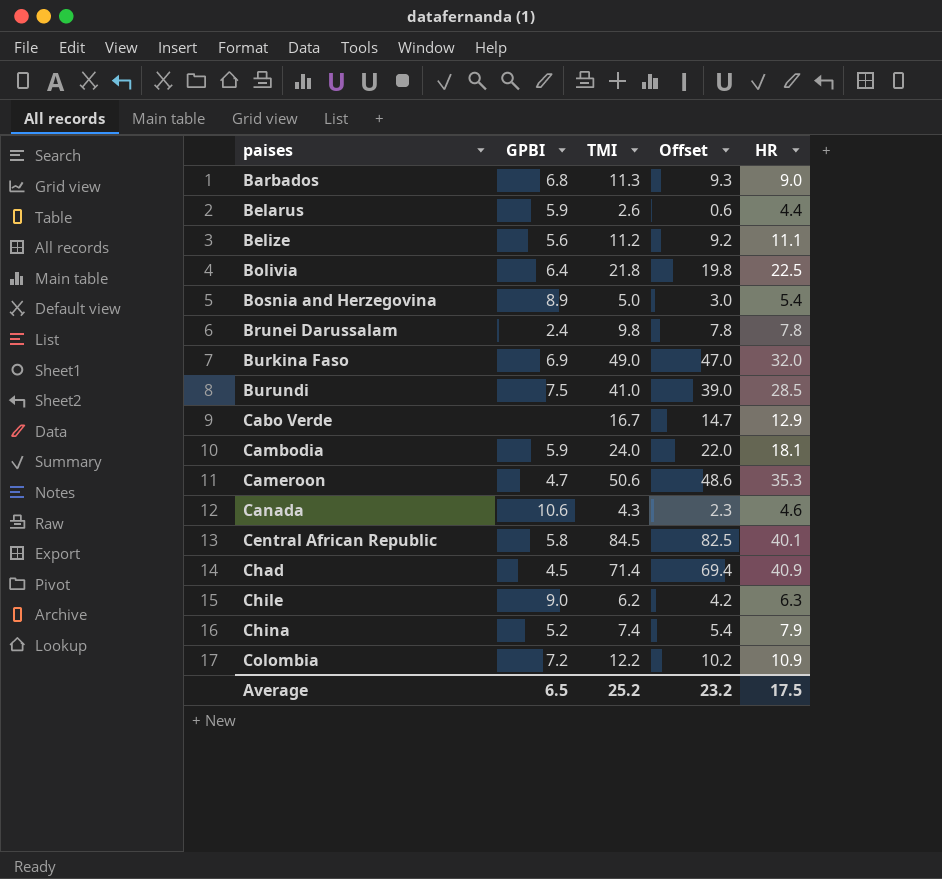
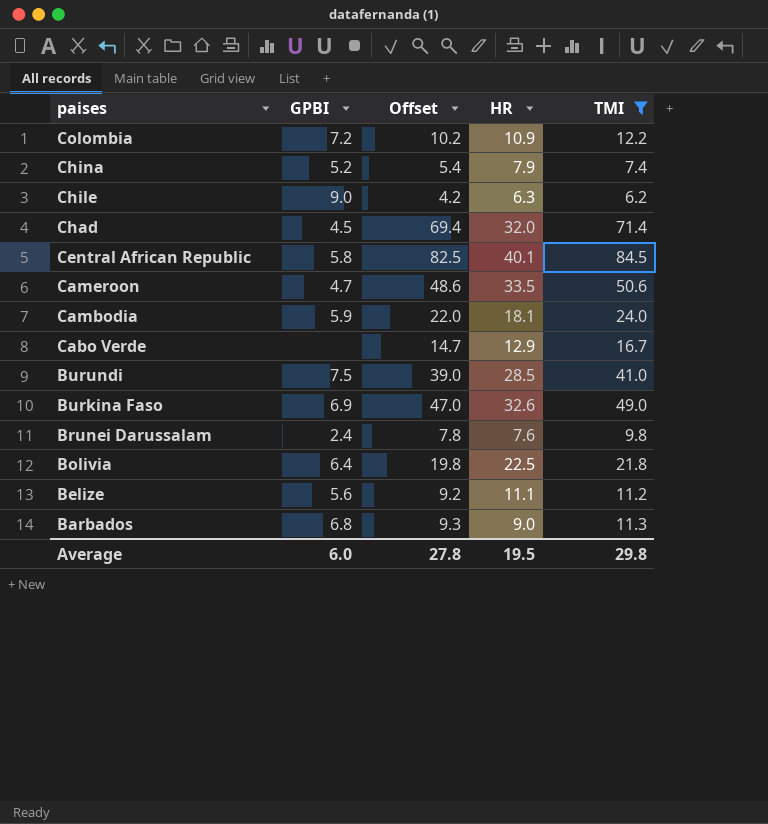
filter: none -> TMI >= 6.2
row order: paises ascending -> paises descending
column TMI | position: 3 -> 5
Chad | HR: 40.9 -> 32.0
Cameroon | HR: 35.3 -> 33.5
Burkina Faso | HR: 32.0 -> 32.6
Brunei Darussalam | HR: 7.8 -> 7.6
Average | GPBI: 6.5 -> 6.0
Average | Offset: 23.2 -> 27.8
Average | HR: 17.5 -> 19.5
Average | TMI: 25.2 -> 29.8

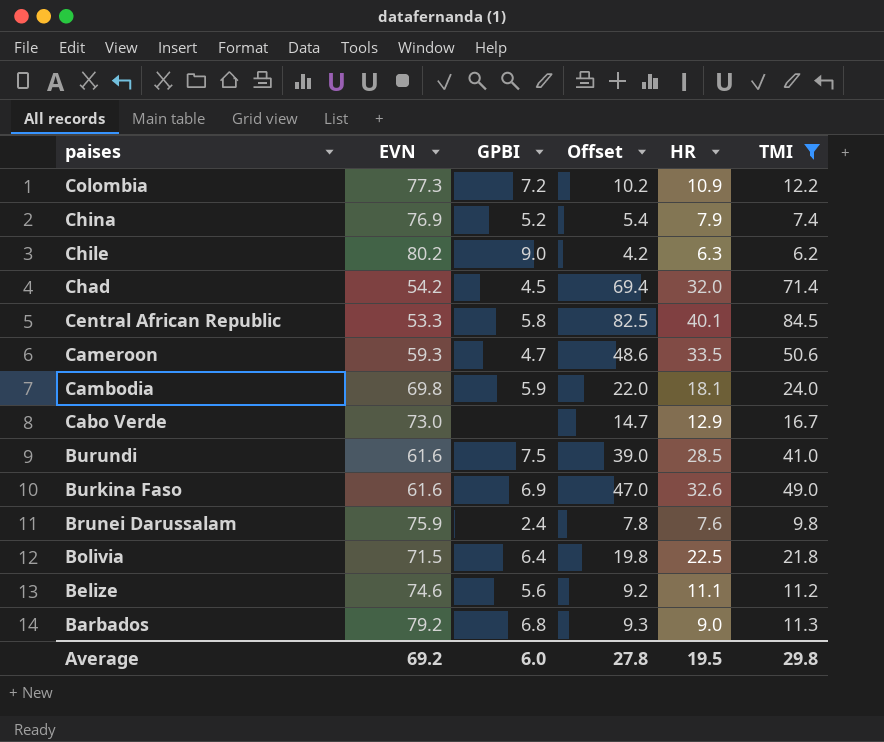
column EVN | position: none -> 2

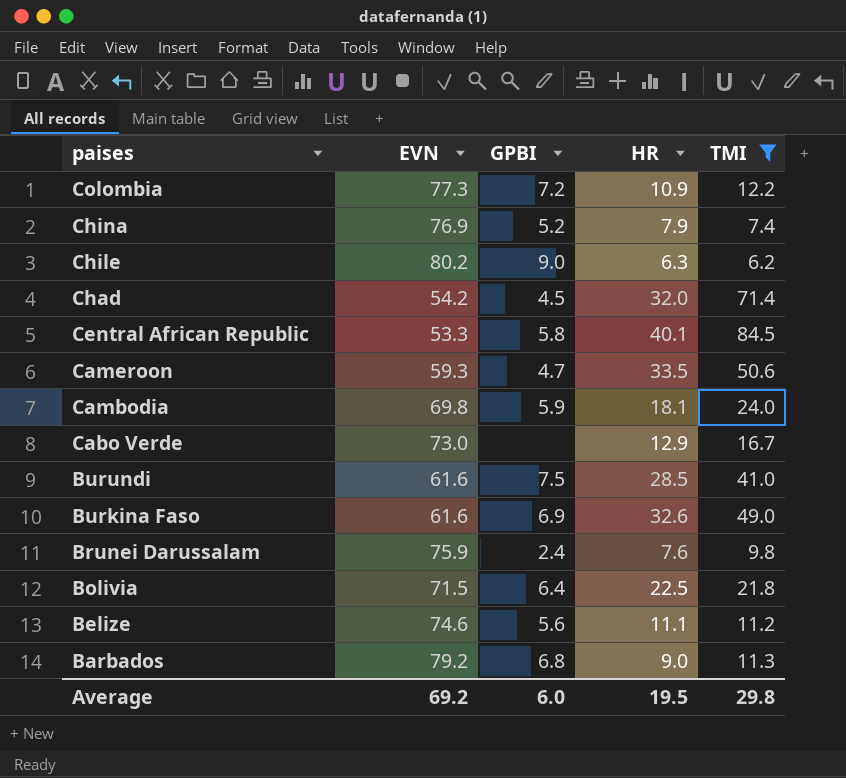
column Offset | formula: [TMI] - 2 -> none

